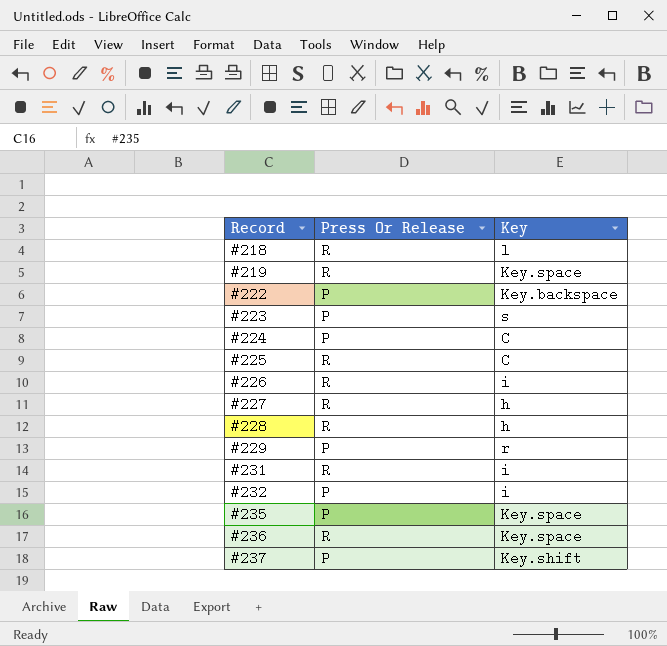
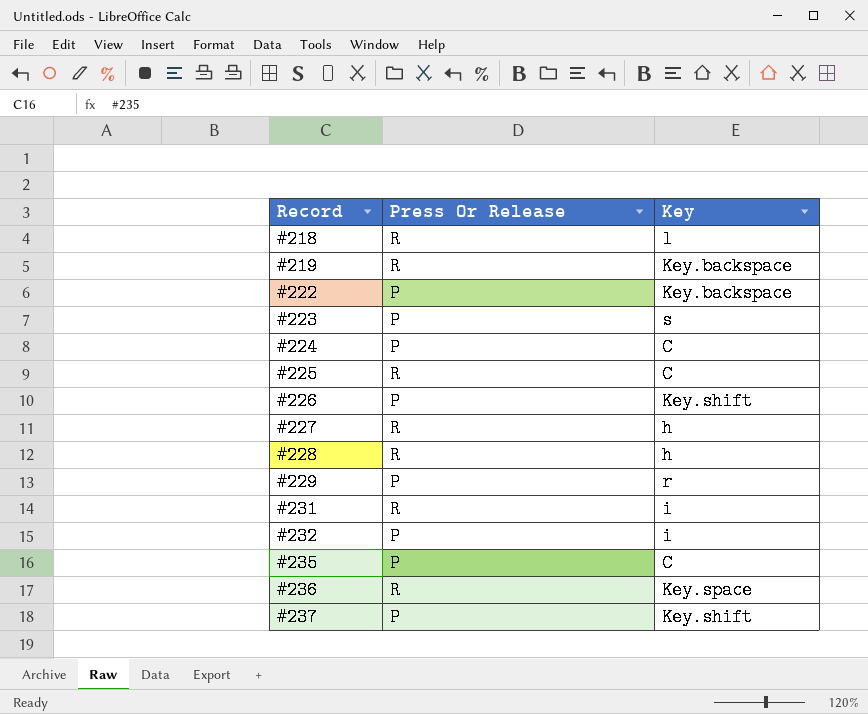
#219 | Key: Key.space -> Key.backspace
#226 | Press Or Release: R -> P
#226 | Key: i -> Key.shift
#235 | Key: Key.space -> C

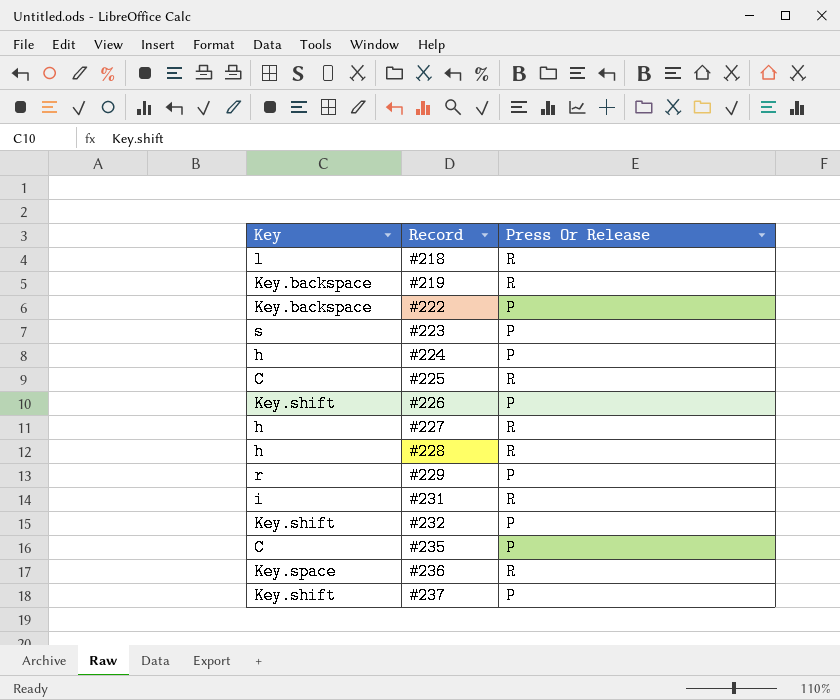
column Key | position: 3 -> 1
#224 | Key: C -> h
#232 | Key: i -> Key.shift

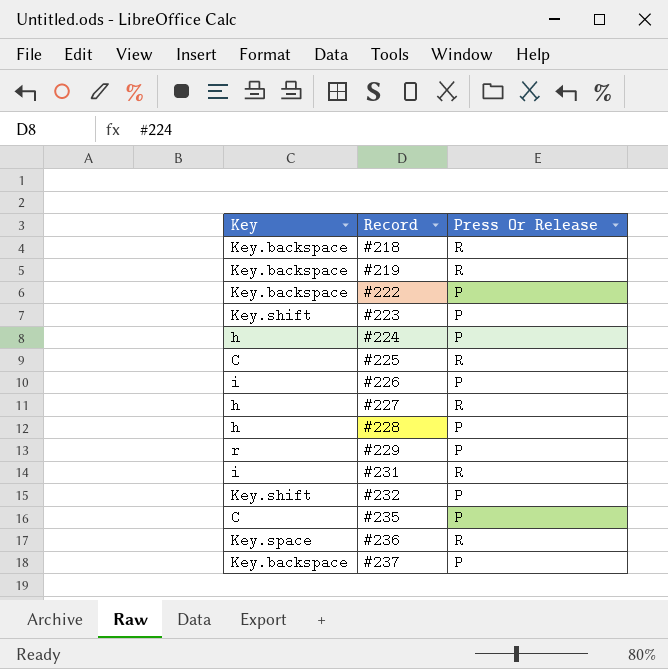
#218 | Key: l -> Key.backspace
#223 | Key: s -> Key.shift
#226 | Key: Key.shift -> i
#228 | Press Or Release: R -> P
#237 | Key: Key.shift -> Key.backspace

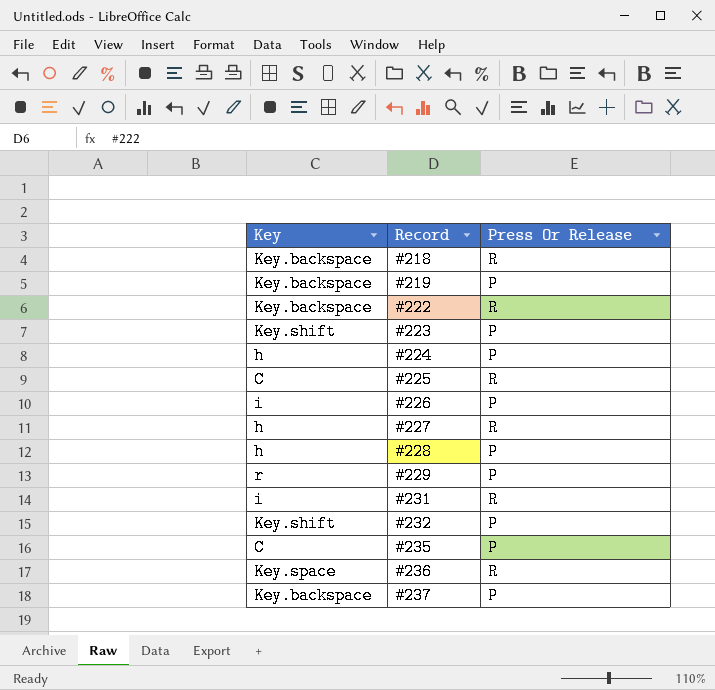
#219 | Press Or Release: R -> P
#222 | Press Or Release: P -> R

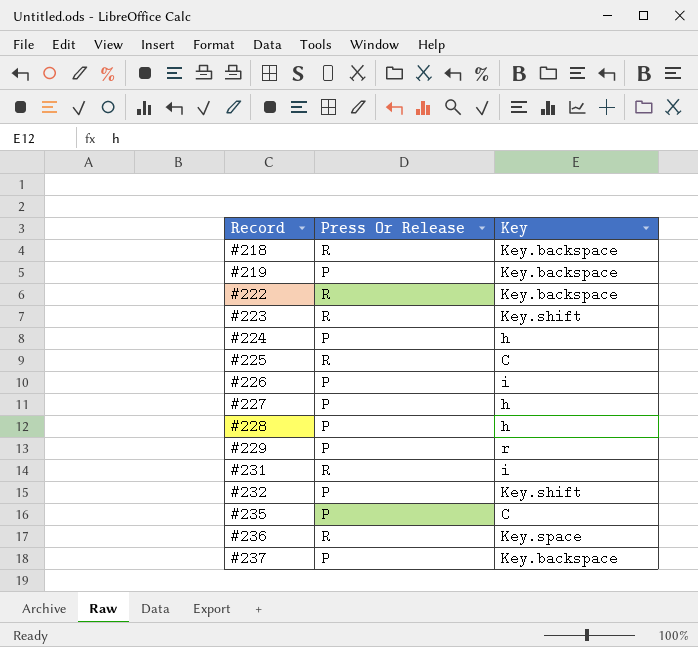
column Key | position: 1 -> 3
#223 | Press Or Release: P -> R
#227 | Press Or Release: R -> P

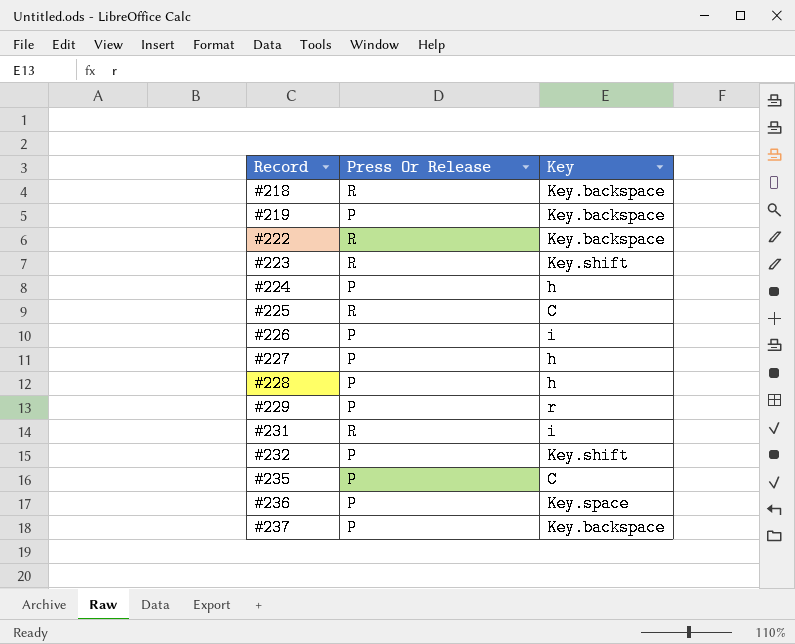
#236 | Press Or Release: R -> P

